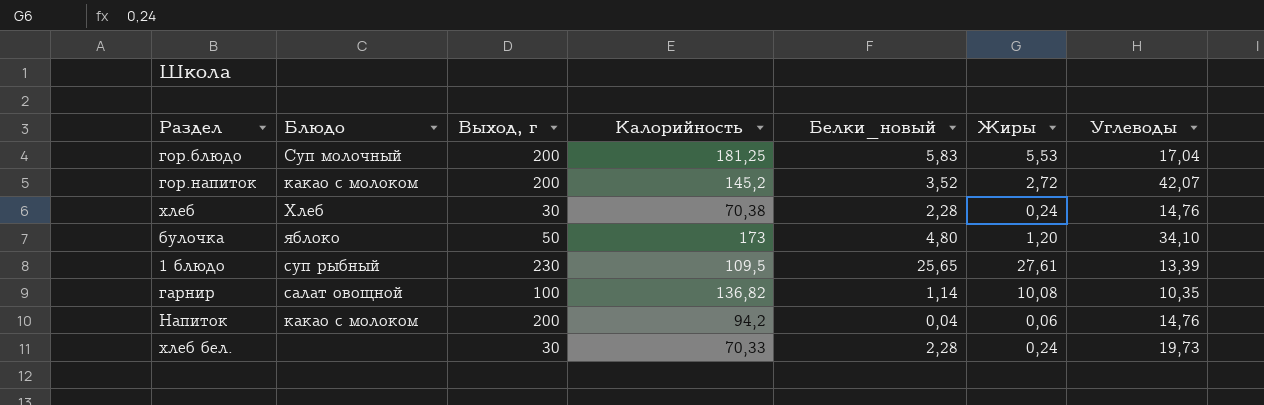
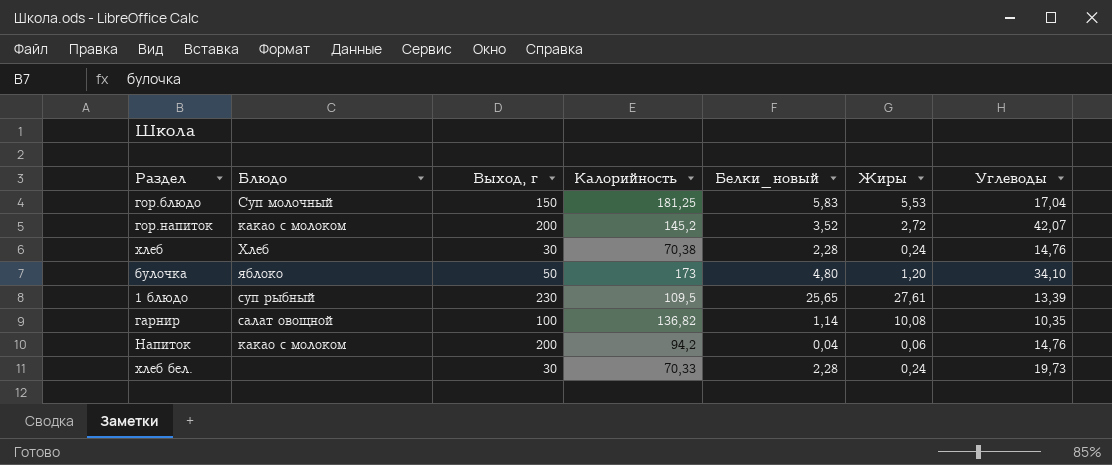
гор.блюдо | Выход, г: 200 -> 150

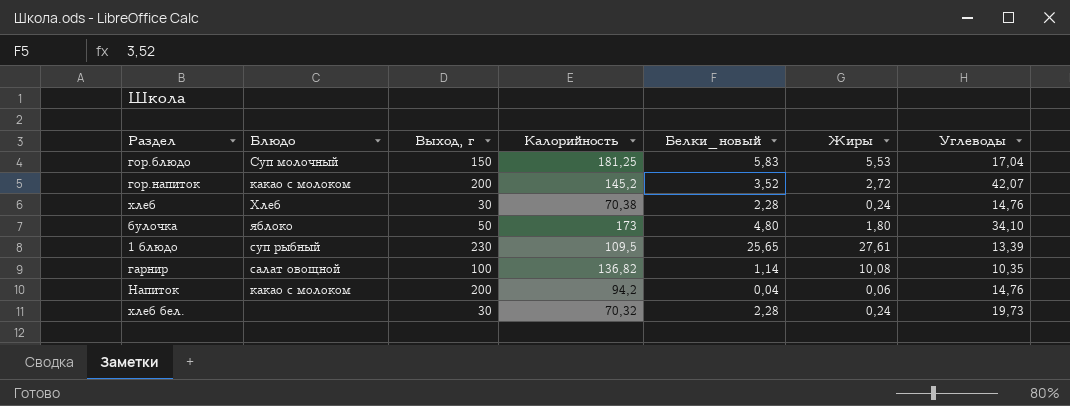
булочка | Жиры: 1,20 -> 1,80
хлеб бел. | Калорийность: 70,33 -> 70,32

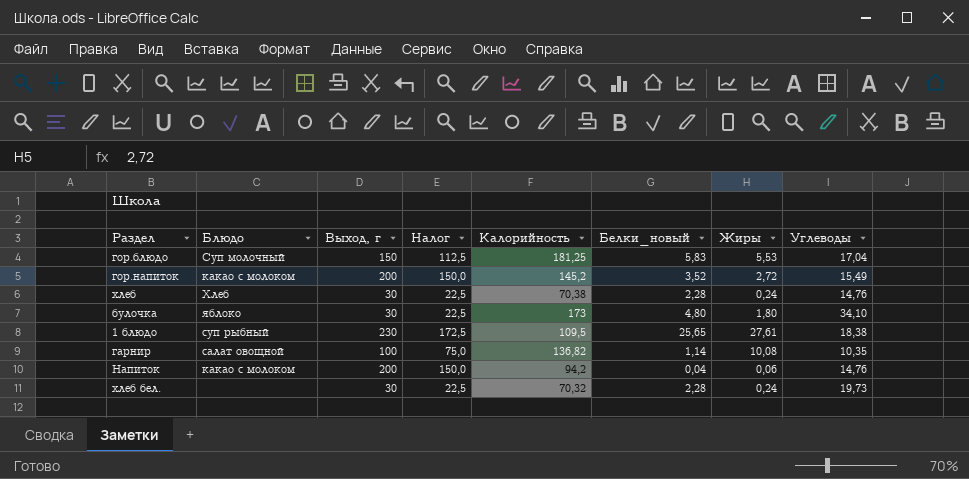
column Налог | formula: none -> [Выход, г] * 0,75
гор.напиток | Углеводы: 42,07 -> 15,49
булочка | Выход, г: 50 -> 30
1 блюдо | Углеводы: 13,39 -> 18,38

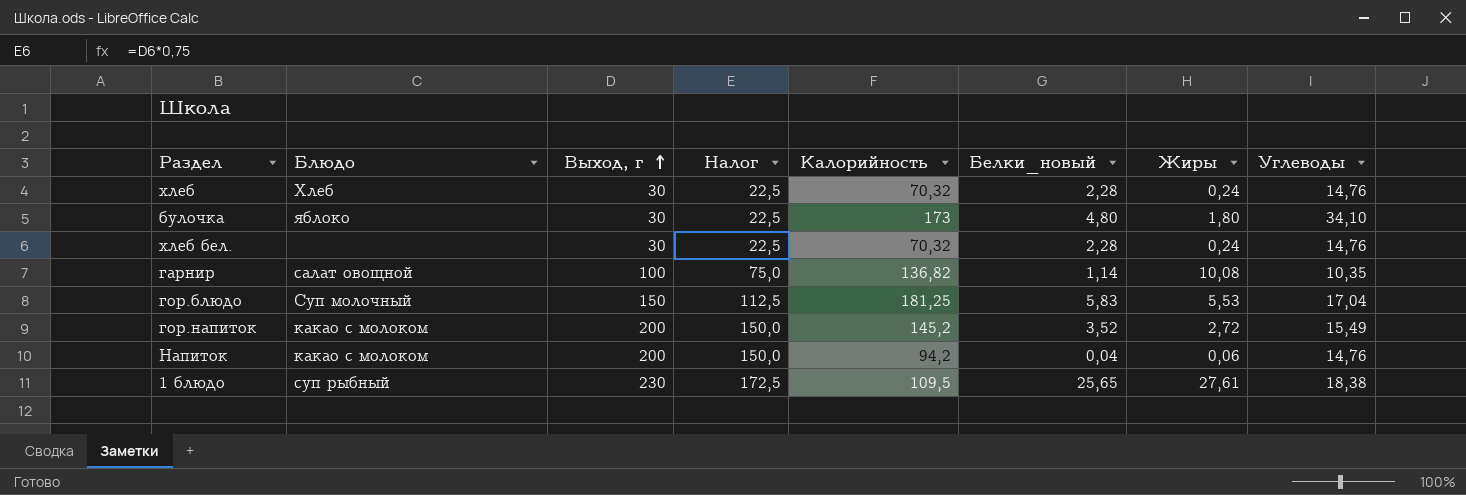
row order: none -> Выход, г ascending
хлеб | Калорийность: 70,38 -> 70,32
хлеб бел. | Углеводы: 19,73 -> 14,76

